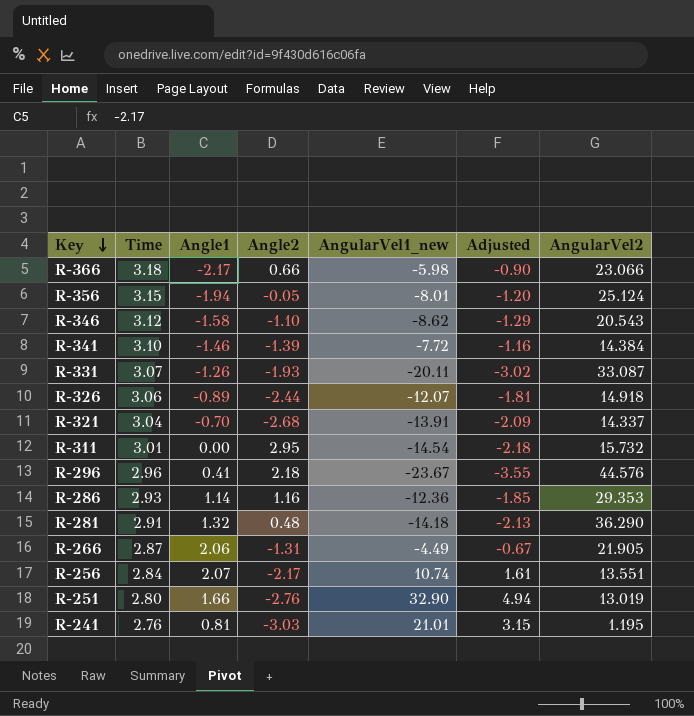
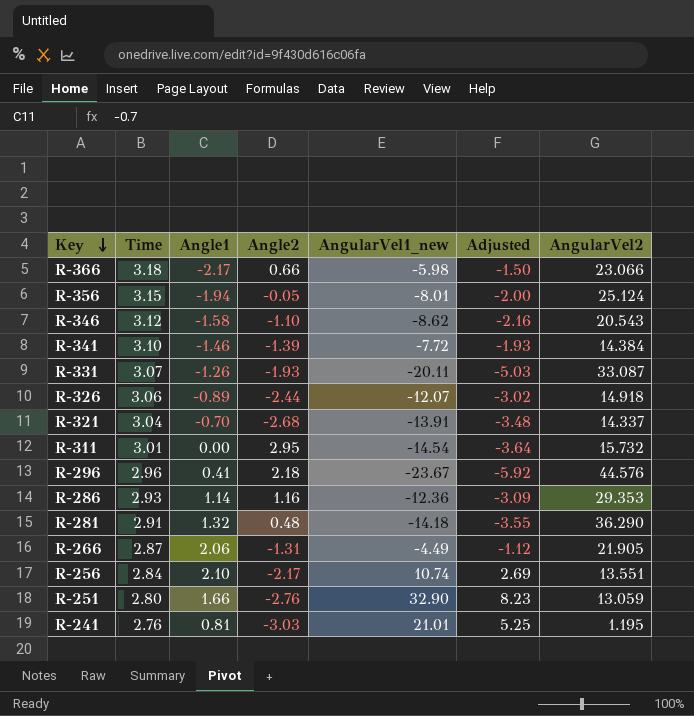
column Adjusted | formula: [AngularVel1_new] * 0.15 -> [AngularVel1_new] * 0.25
R-256 | Angle1: 2.07 -> 2.10
R-251 | AngularVel2: 13.019 -> 13.059

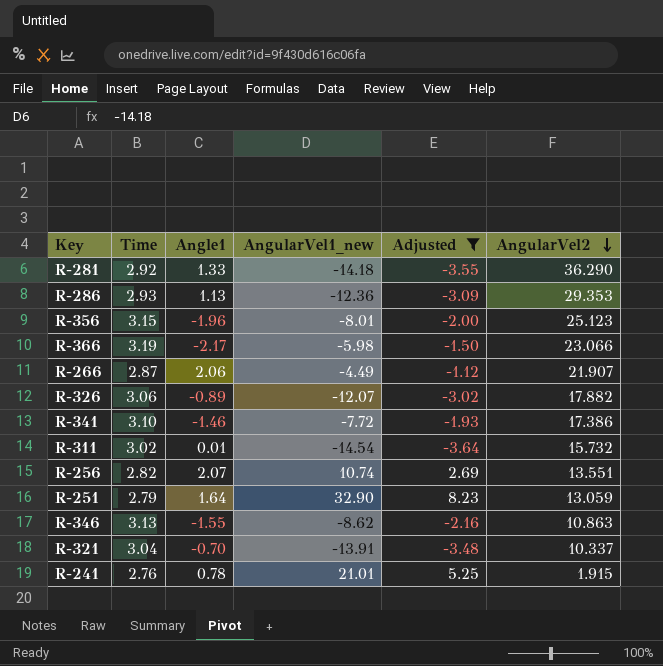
filter: none -> Adjusted >= -3.64
row order: Key descending -> AngularVel2 descending
column Angle2 | position: 4 -> none
R-281 | Time: 2.91 -> 2.92
R-281 | Angle1: 1.32 -> 1.33
R-286 | Angle1: 1.14 -> 1.13
R-356 | Angle1: -1.94 -> -1.96
R-356 | AngularVel2: 25.124 -> 25.123
R-366 | Time: 3.18 -> 3.19
R-266 | AngularVel2: 21.905 -> 21.907
R-326 | AngularVel2: 14.918 -> 17.882
R-341 | AngularVel2: 14.384 -> 17.386
R-311 | Time: 3.01 -> 3.02
R-311 | Angle1: 0.00 -> 0.01
R-256 | Time: 2.84 -> 2.82
R-256 | Angle1: 2.10 -> 2.07
R-251 | Time: 2.80 -> 2.79
R-251 | Angle1: 1.66 -> 1.64
R-346 | Time: 3.12 -> 3.13
R-346 | Angle1: -1.58 -> -1.55
R-346 | AngularVel2: 20.543 -> 10.863
R-321 | AngularVel2: 14.337 -> 10.337
R-241 | Angle1: 0.81 -> 0.78
R-241 | AngularVel2: 1.195 -> 1.915

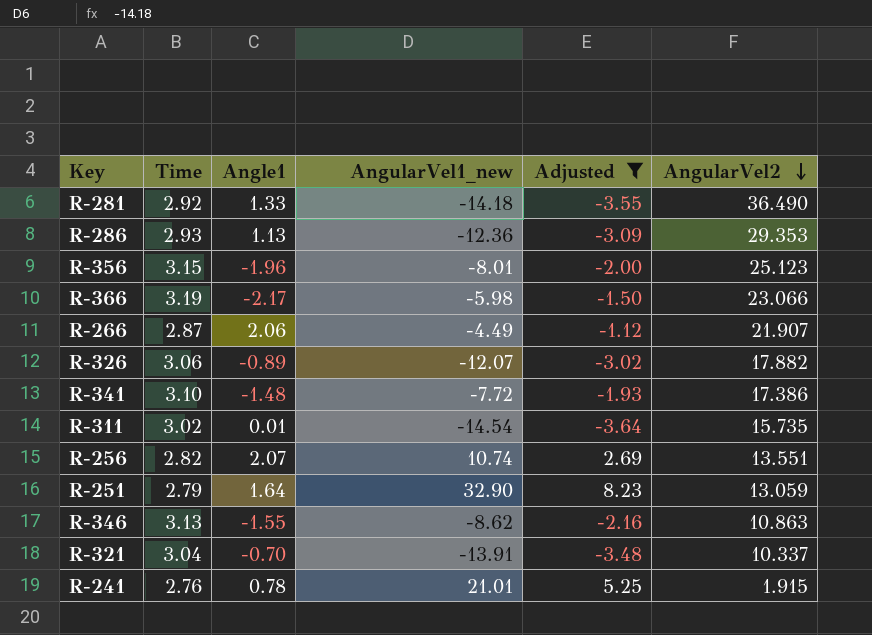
R-281 | AngularVel2: 36.290 -> 36.490
R-341 | Angle1: -1.46 -> -1.48
R-311 | AngularVel2: 15.732 -> 15.735

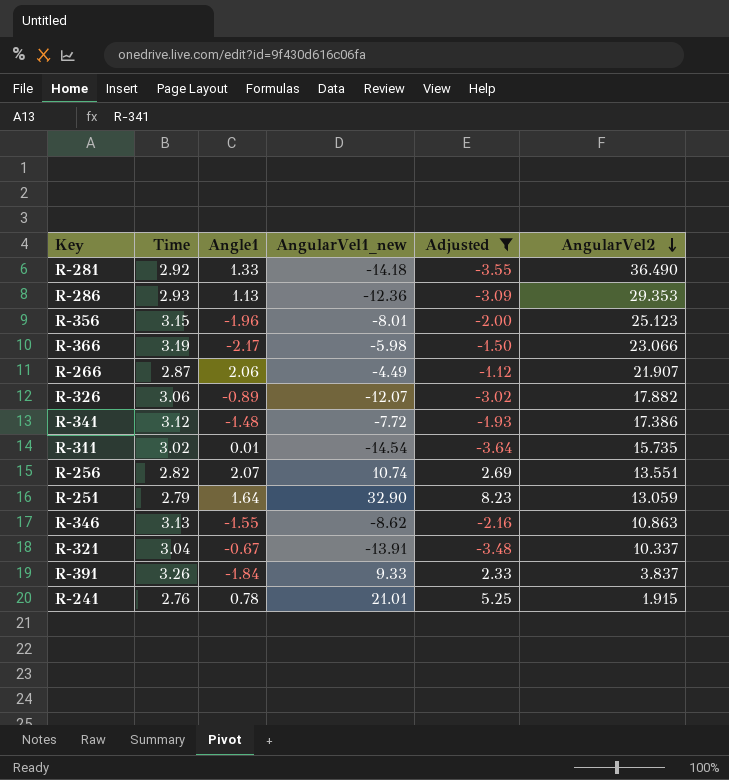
R-341 | Time: 3.10 -> 3.12
R-321 | Angle1: -0.70 -> -0.67
row R-391: none -> 3.26 | -1.84 | 9.33 | 2.33 | 3.837

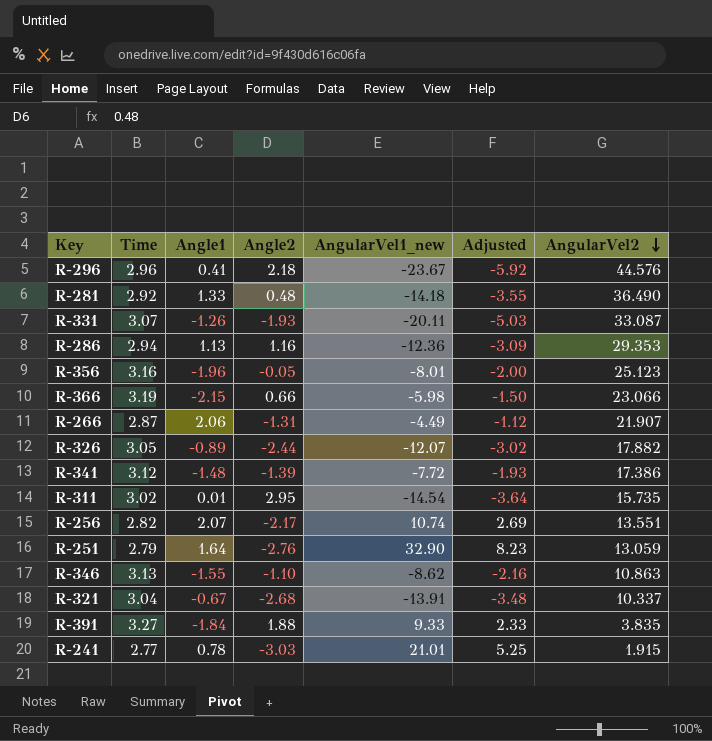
filter: Adjusted >= -3.64 -> none
column Angle2 | position: none -> 4
R-286 | Time: 2.93 -> 2.94
R-356 | Time: 3.15 -> 3.16
R-366 | Angle1: -2.17 -> -2.15
R-326 | Time: 3.06 -> 3.05
R-391 | Time: 3.26 -> 3.27
R-391 | AngularVel2: 3.837 -> 3.835
R-241 | Time: 2.76 -> 2.77

